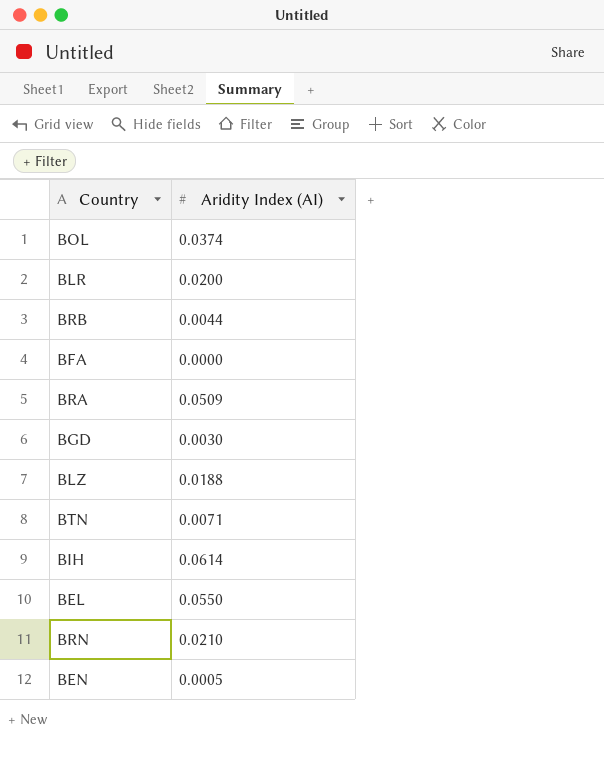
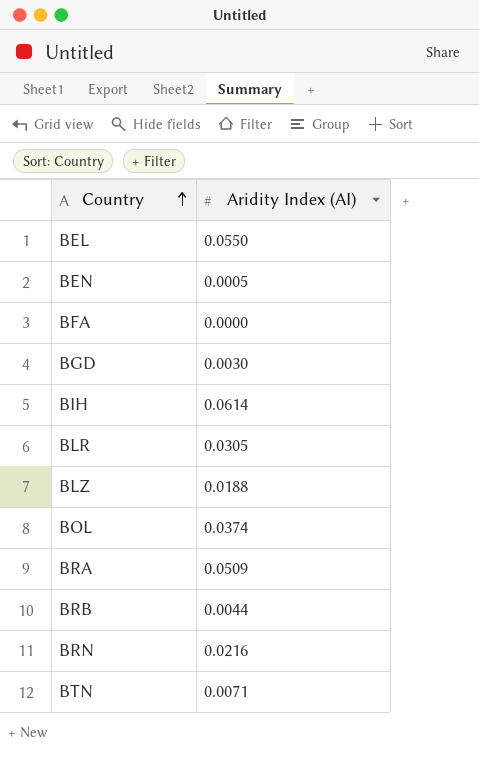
row order: none -> Country ascending
BLR | Aridity Index (AI): 0.0200 -> 0.0305
BRN | Aridity Index (AI): 0.0210 -> 0.0216

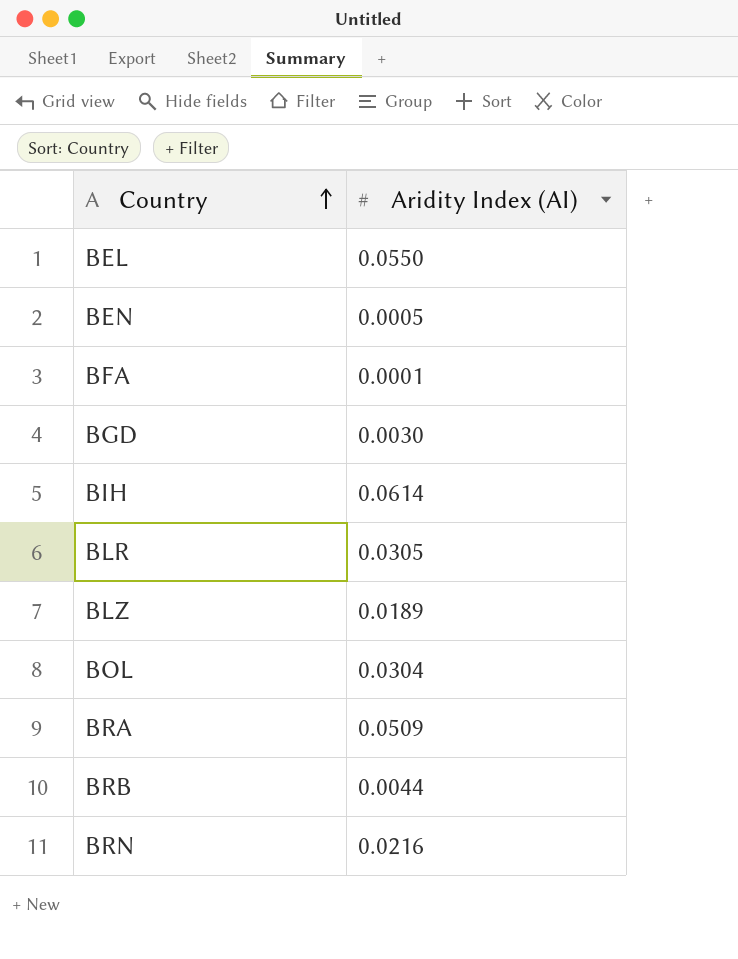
row BTN: 0.0071 -> none
BFA | Aridity Index (AI): 0.0000 -> 0.0001
BLZ | Aridity Index (AI): 0.0188 -> 0.0189
BOL | Aridity Index (AI): 0.0374 -> 0.0304

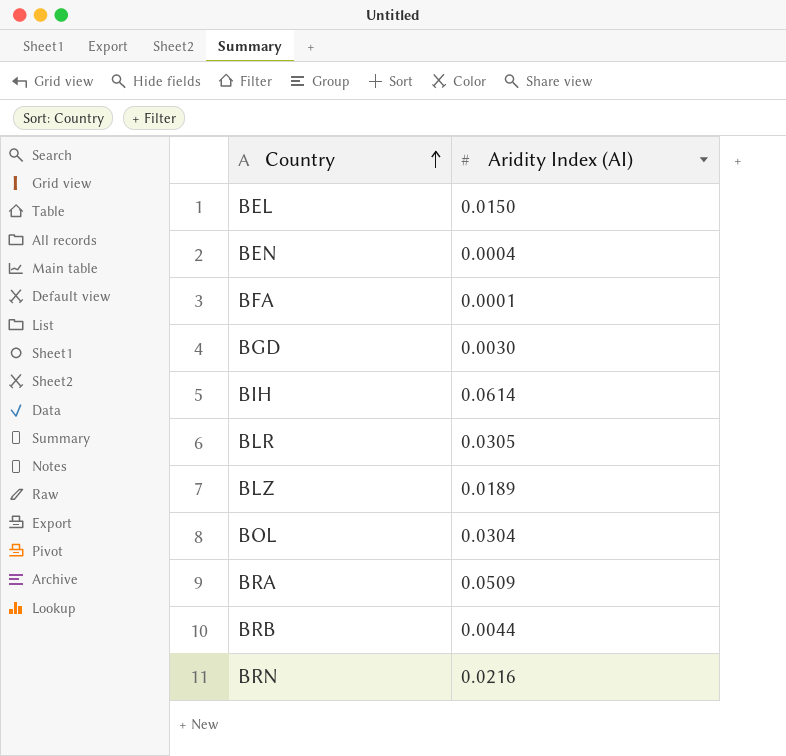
BEL | Aridity Index (AI): 0.0550 -> 0.0150
BEN | Aridity Index (AI): 0.0005 -> 0.0004

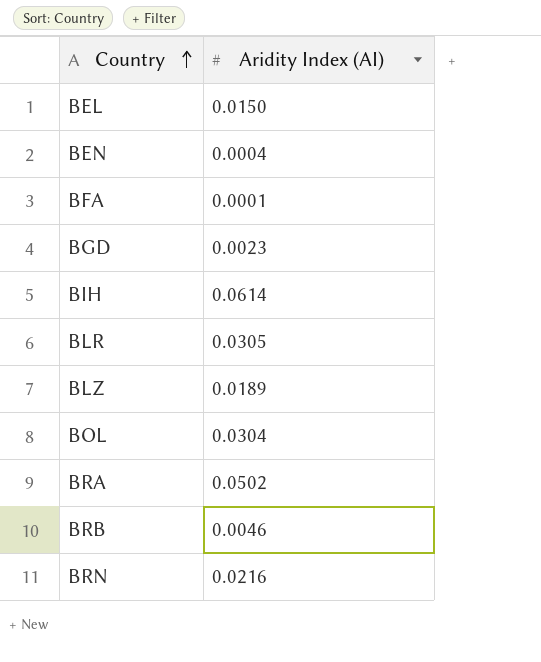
BGD | Aridity Index (AI): 0.0030 -> 0.0023
BRA | Aridity Index (AI): 0.0509 -> 0.0502
BRB | Aridity Index (AI): 0.0044 -> 0.0046

